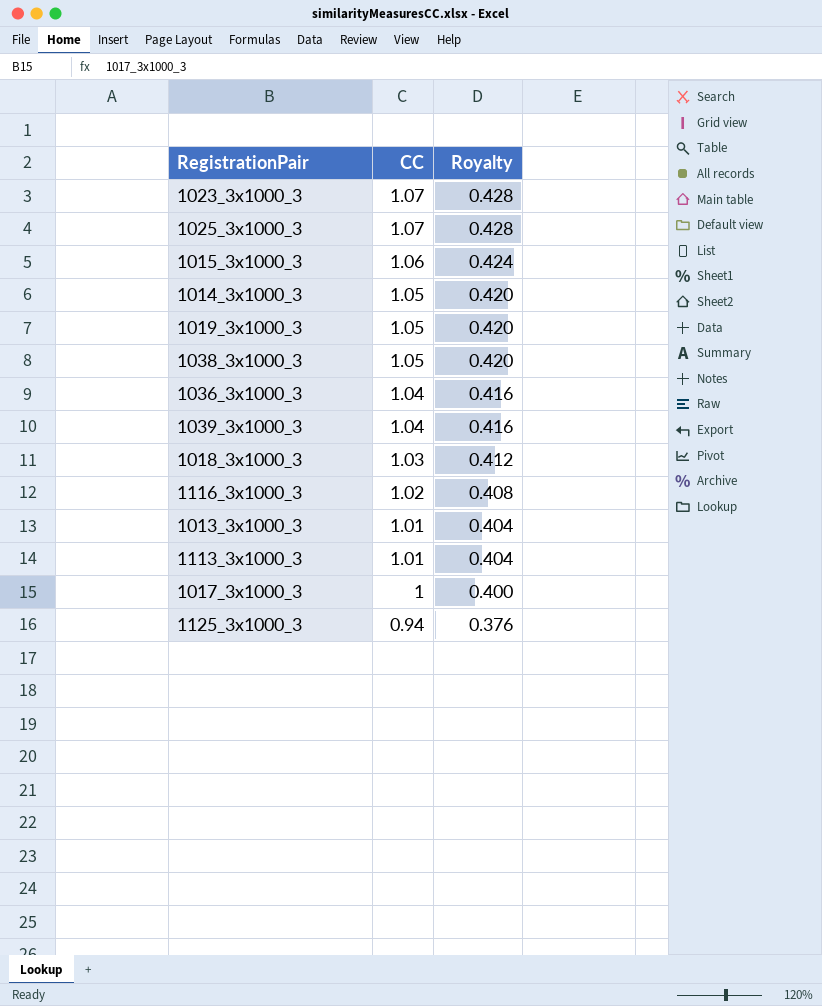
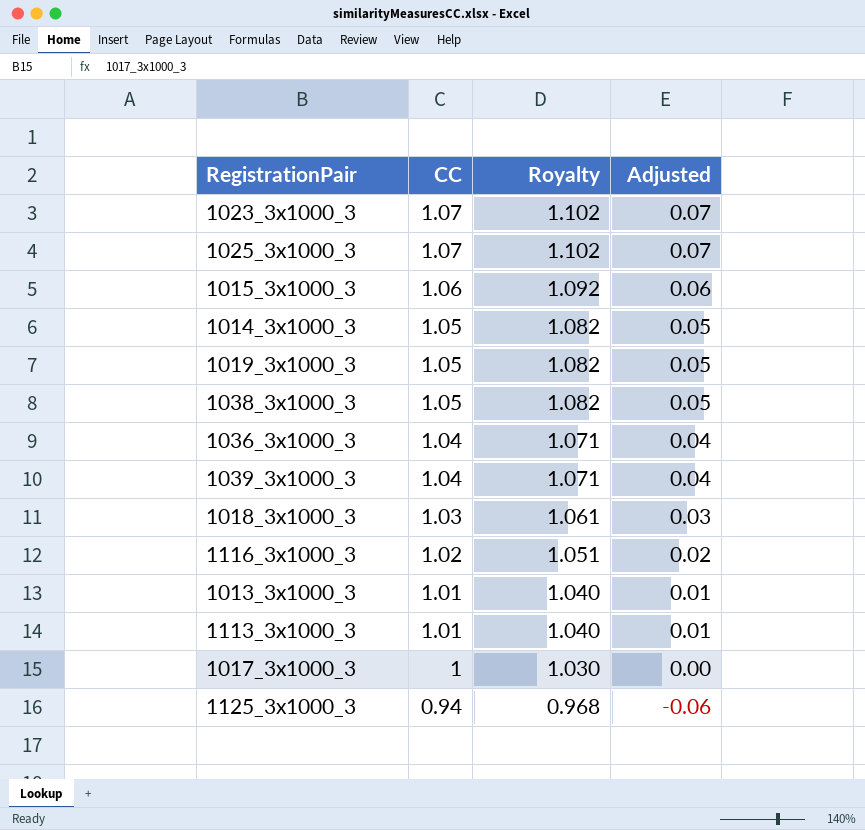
column Royalty | formula: [CC] * 0.4 -> [CC] * 1.03
column Adjusted | formula: none -> [CC] - 1

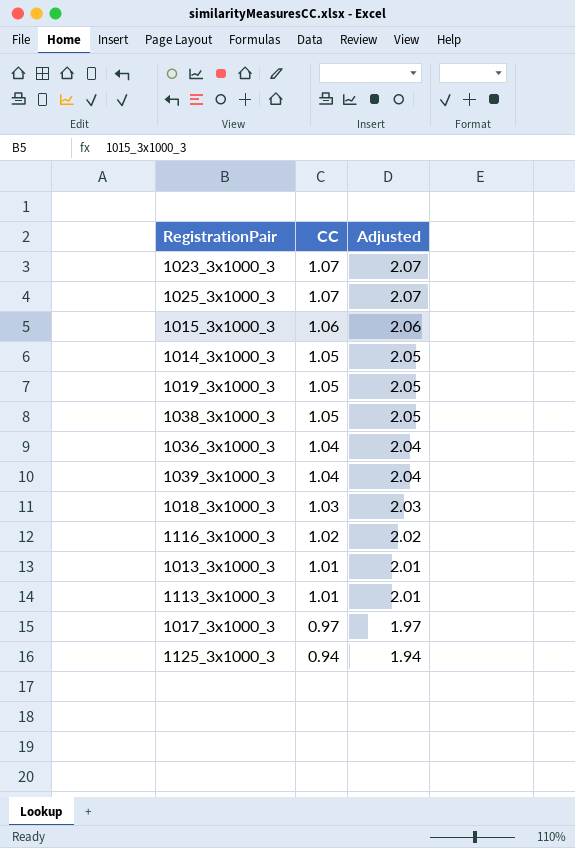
column Royalty | formula: [CC] * 1.03 -> none
column Adjusted | formula: [CC] - 1 -> [CC] + 1
1017_3x1000_3 | CC: 1 -> 0.97

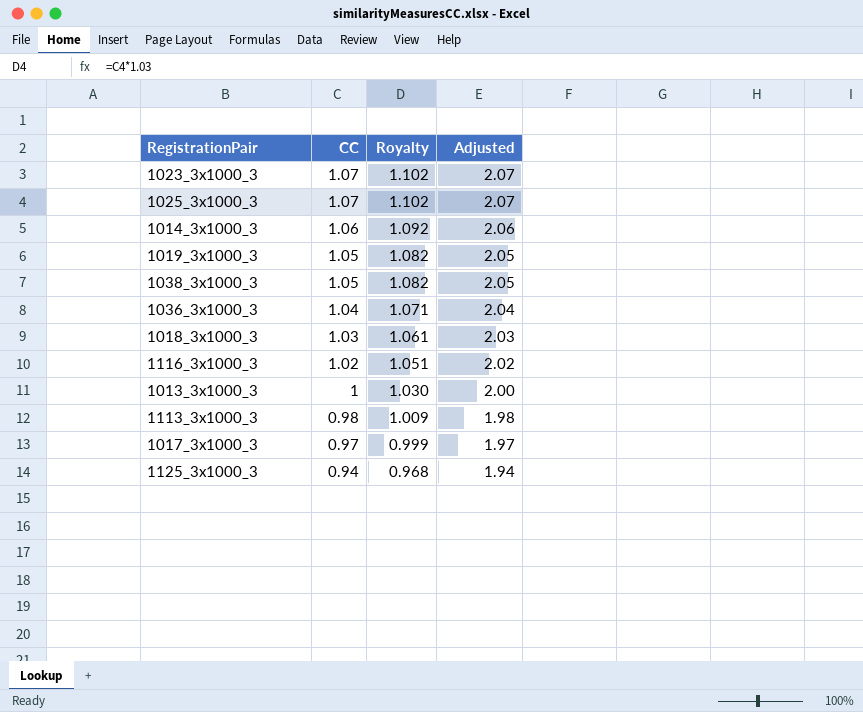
column Royalty | formula: none -> [CC] * 1.03
row 1015_3x1000_3: 1.06 | 2.06 -> none
row 1039_3x1000_3: 1.04 | 2.04 -> none
1014_3x1000_3 | CC: 1.05 -> 1.06
1014_3x1000_3 | Adjusted: 2.05 -> 2.06
1013_3x1000_3 | CC: 1.01 -> 1
1013_3x1000_3 | Adjusted: 2.01 -> 2.00
1113_3x1000_3 | CC: 1.01 -> 0.98
1113_3x1000_3 | Adjusted: 2.01 -> 1.98

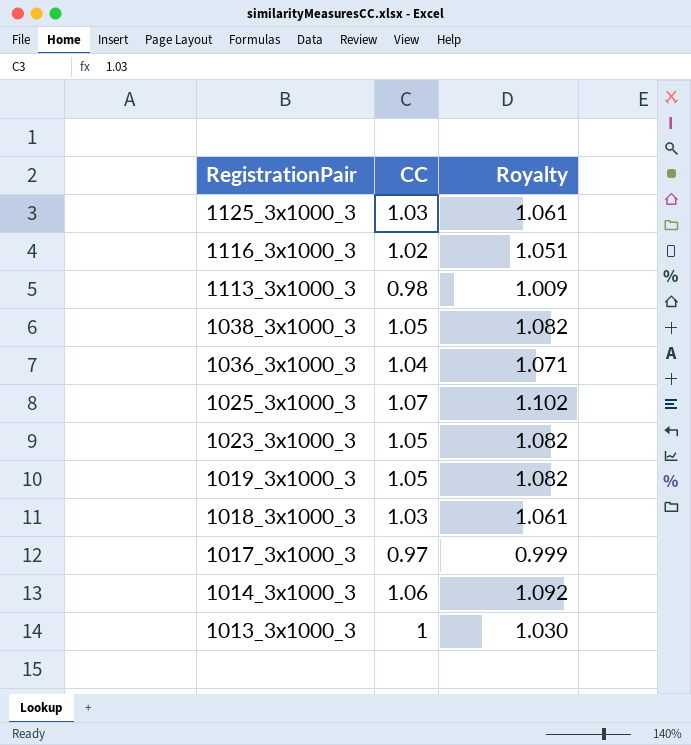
row order: CC descending -> RegistrationPair descending
column Adjusted | formula: [CC] + 1 -> none
1125_3x1000_3 | CC: 0.94 -> 1.03
1125_3x1000_3 | Royalty: 0.968 -> 1.061
1023_3x1000_3 | CC: 1.07 -> 1.05
1023_3x1000_3 | Royalty: 1.102 -> 1.082

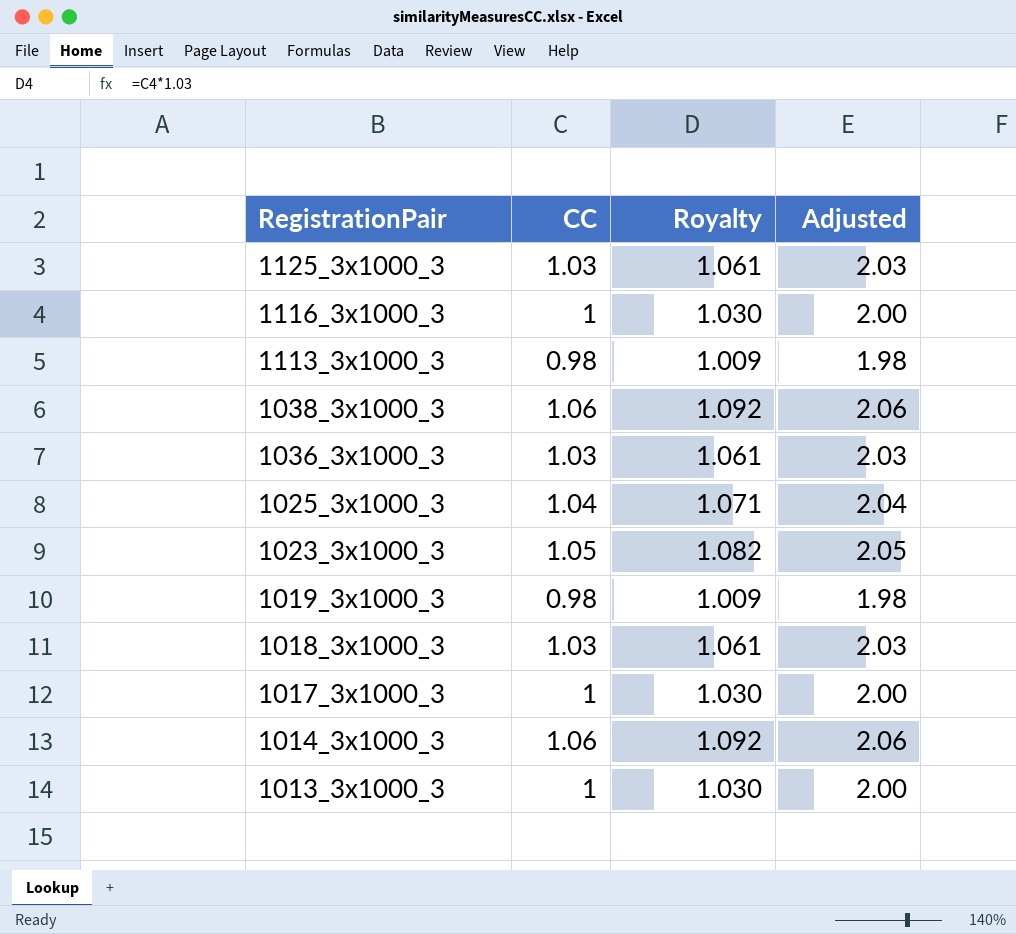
column Adjusted | formula: none -> [CC] + 1
1116_3x1000_3 | CC: 1.02 -> 1
1116_3x1000_3 | Royalty: 1.051 -> 1.030
1038_3x1000_3 | CC: 1.05 -> 1.06
1038_3x1000_3 | Royalty: 1.082 -> 1.092
1036_3x1000_3 | CC: 1.04 -> 1.03
1036_3x1000_3 | Royalty: 1.071 -> 1.061
1025_3x1000_3 | CC: 1.07 -> 1.04
1025_3x1000_3 | Royalty: 1.102 -> 1.071
1019_3x1000_3 | CC: 1.05 -> 0.98
1019_3x1000_3 | Royalty: 1.082 -> 1.009
1017_3x1000_3 | CC: 0.97 -> 1
1017_3x1000_3 | Royalty: 0.999 -> 1.030

